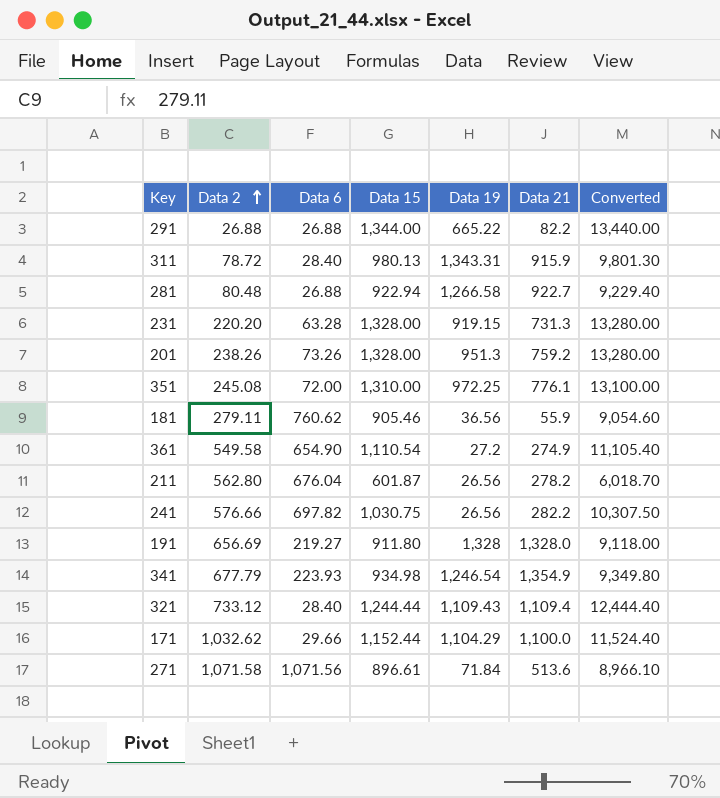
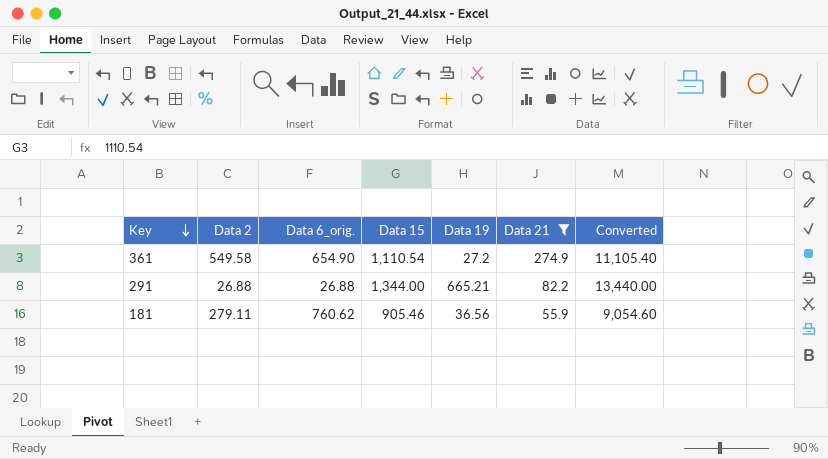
filter: none -> Data 21 <= 274.9
row order: Data 2 ascending -> Key descending
column name: Data 6 -> Data 6_orig.
291 | Data 19: 665.22 -> 665.21

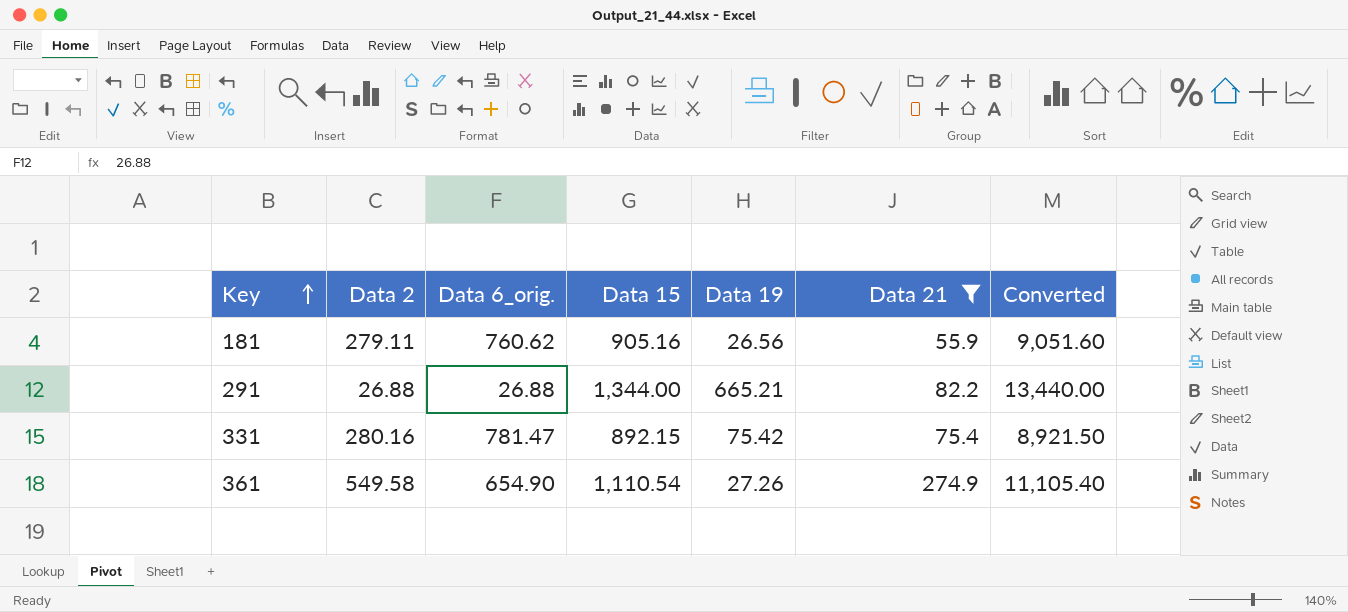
row order: Key descending -> Key ascending
181 | Data 15: 905.46 -> 905.16
181 | Data 19: 36.56 -> 26.56
181 | Converted: 9,054.60 -> 9,051.60
row 331: none -> 280.16 | 781.47 | 892.15 | 75.42 | 75.4 | 8,921.50
361 | Data 19: 27.2 -> 27.26

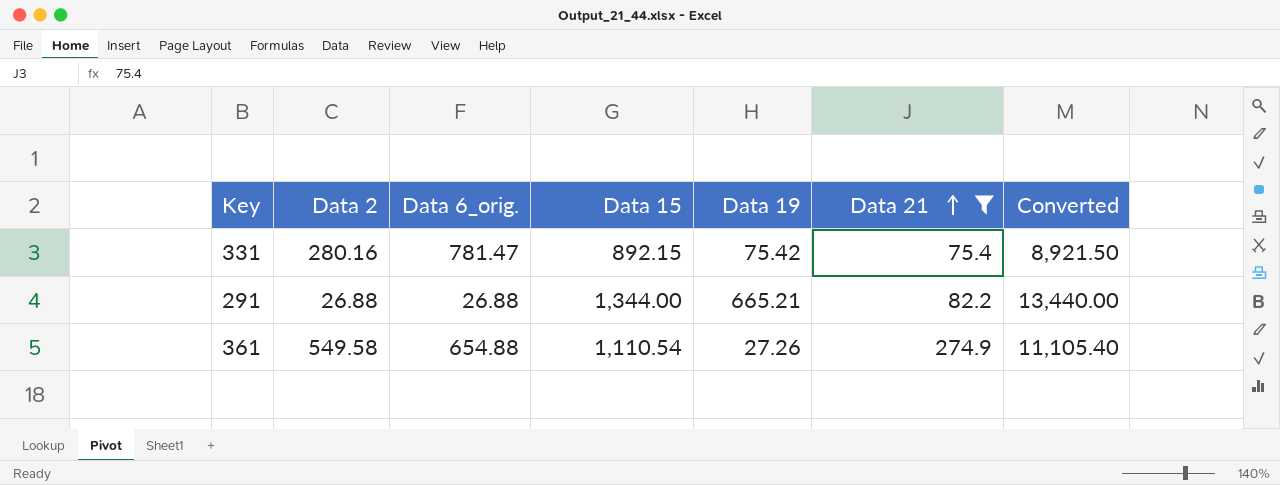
row order: Key ascending -> Data 21 ascending
row 181: 279.11 | 760.62 | 905.16 | 26.56 | 55.9 | 9,051.60 -> none
361 | Data 6_orig.: 654.90 -> 654.88

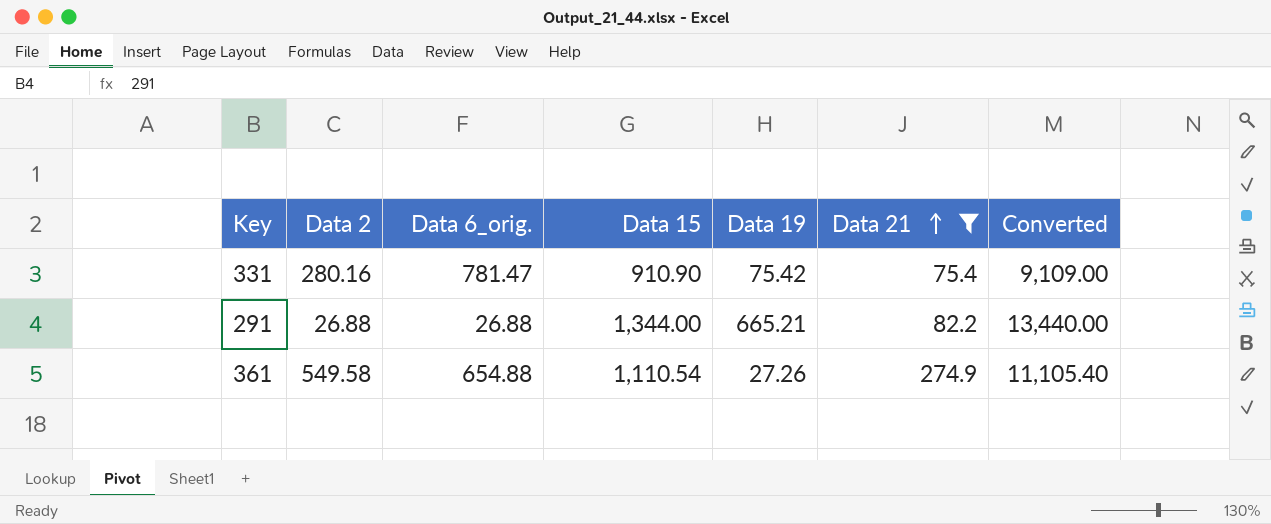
331 | Data 15: 892.15 -> 910.90
331 | Converted: 8,921.50 -> 9,109.00

